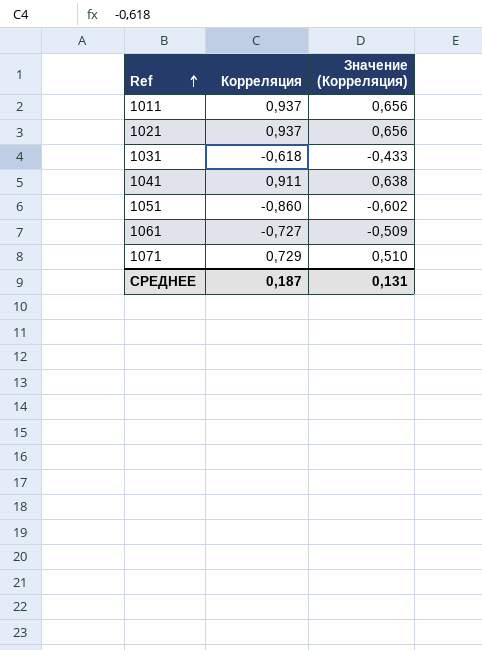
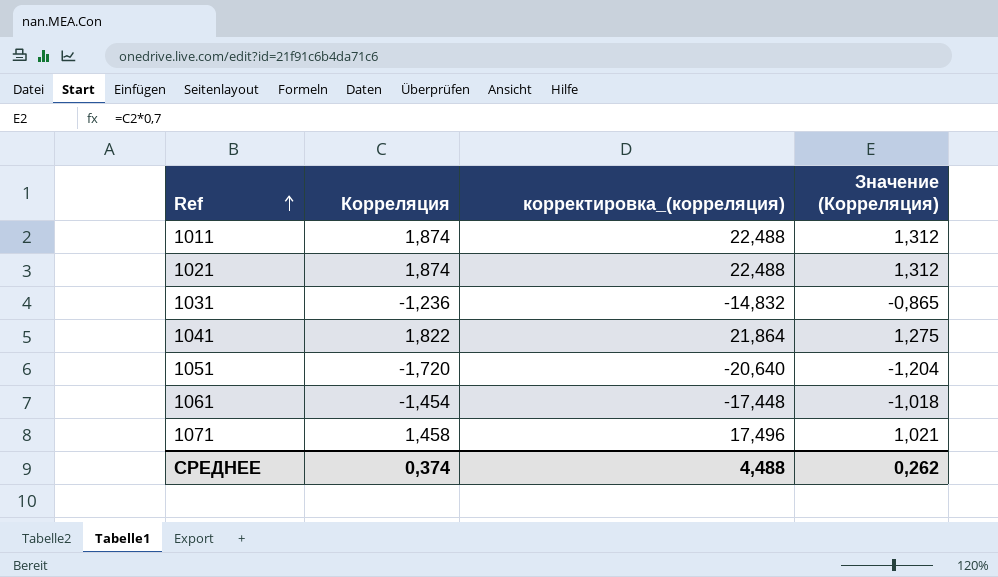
column корректировка_(корреляция) | formula: none -> [Корреляция] * 12
1011 | Корреляция: 0,937 -> 1,874
1011 | Значение (Корреляция): 0,656 -> 1,312
1021 | Корреляция: 0,937 -> 1,874
1021 | Значение (Корреляция): 0,656 -> 1,312
1031 | Корреляция: -0,618 -> -1,236
1031 | Значение (Корреляция): -0,433 -> -0,865
1041 | Корреляция: 0,911 -> 1,822
1041 | Значение (Корреляция): 0,638 -> 1,275
1051 | Корреляция: -0,860 -> -1,720
1051 | Значение (Корреляция): -0,602 -> -1,204
1061 | Корреляция: -0,727 -> -1,454
1061 | Значение (Корреляция): -0,509 -> -1,018
1071 | Корреляция: 0,729 -> 1,458
1071 | Значение (Корреляция): 0,510 -> 1,021
СРЕДНЕЕ | Корреляция: 0,187 -> 0,374
СРЕДНЕЕ | Значение (Корреляция): 0,131 -> 0,262

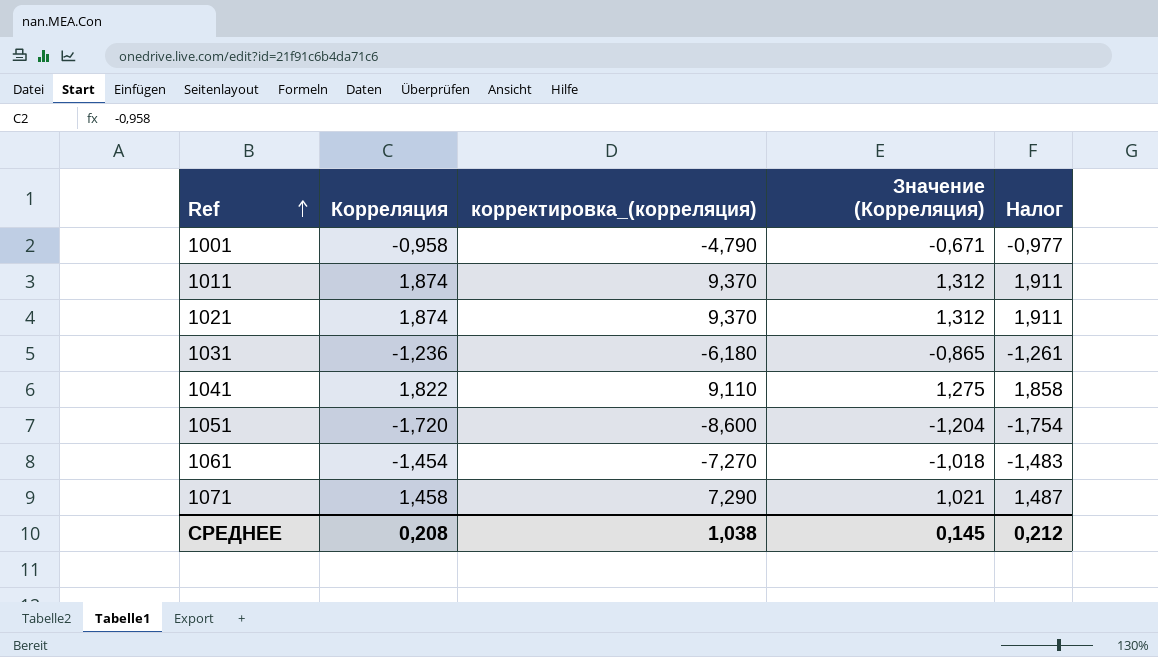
column корректировка_(корреляция) | formula: [Корреляция] * 12 -> [Корреляция] * 5
column Налог | formula: none -> [Корреляция] * 1,02
row 1001: none -> -0,958 | -4,790 | -0,671 | -0,977
СРЕДНЕЕ | Корреляция: 0,374 -> 0,208
СРЕДНЕЕ | корректировка_(корреляция): 4,488 -> 1,038
СРЕДНЕЕ | Значение (Корреляция): 0,262 -> 0,145

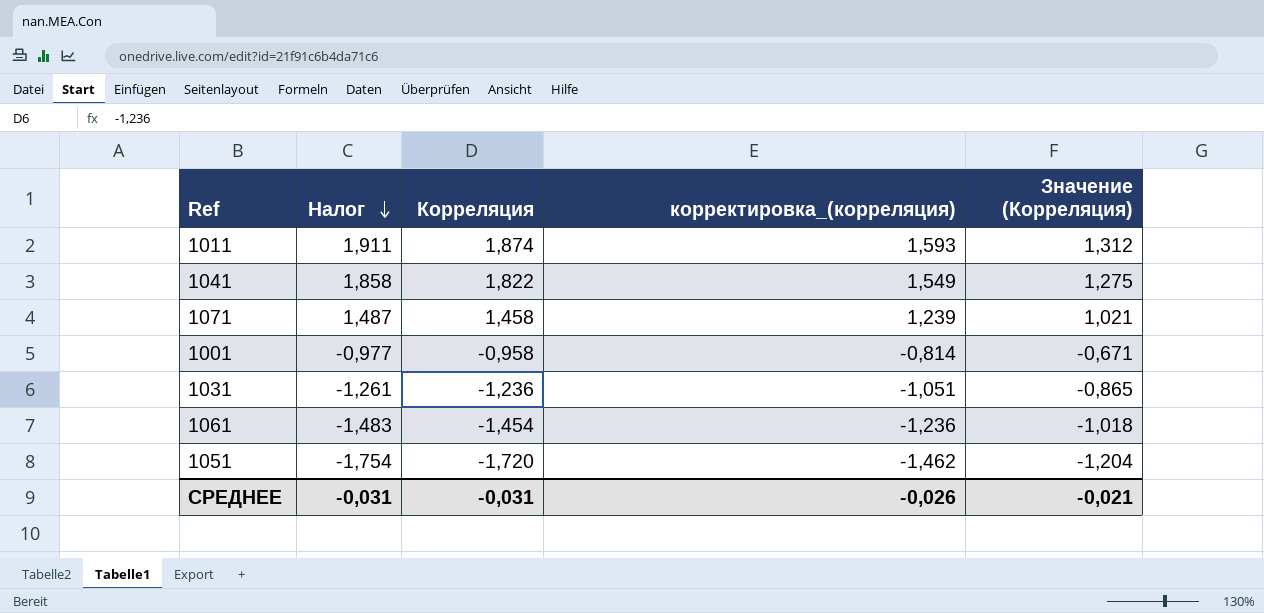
row order: Ref ascending -> Налог descending
column Налог | position: 5 -> 2
column корректировка_(корреляция) | formula: [Корреляция] * 5 -> [Корреляция] * 0,85
row 1021: 1,874 | 9,370 | 1,312 | 1,911 -> none
СРЕДНЕЕ | Налог: 0,212 -> -0,031
СРЕДНЕЕ | Корреляция: 0,208 -> -0,031
СРЕДНЕЕ | корректировка_(корреляция): 1,038 -> -0,026
СРЕДНЕЕ | Значение (Корреляция): 0,145 -> -0,021

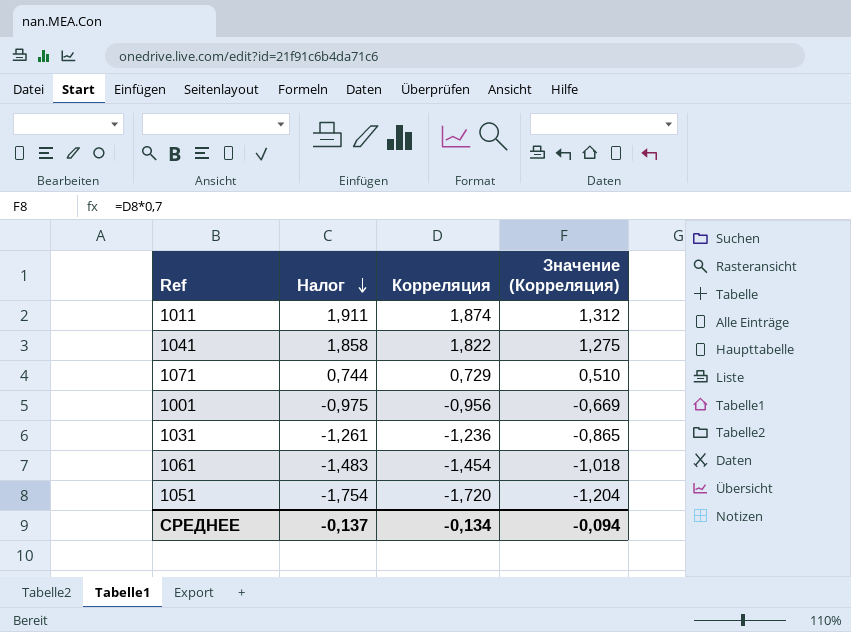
column корректировка_(корреляция) | formula: [Корреляция] * 0,85 -> none
1071 | Налог: 1,487 -> 0,744
1071 | Корреляция: 1,458 -> 0,729
1071 | Значение (Корреляция): 1,021 -> 0,510
1001 | Налог: -0,977 -> -0,975
1001 | Корреляция: -0,958 -> -0,956
1001 | Значение (Корреляция): -0,671 -> -0,669
СРЕДНЕЕ | Налог: -0,031 -> -0,137
СРЕДНЕЕ | Корреляция: -0,031 -> -0,134
СРЕДНЕЕ | Значение (Корреляция): -0,021 -> -0,094

